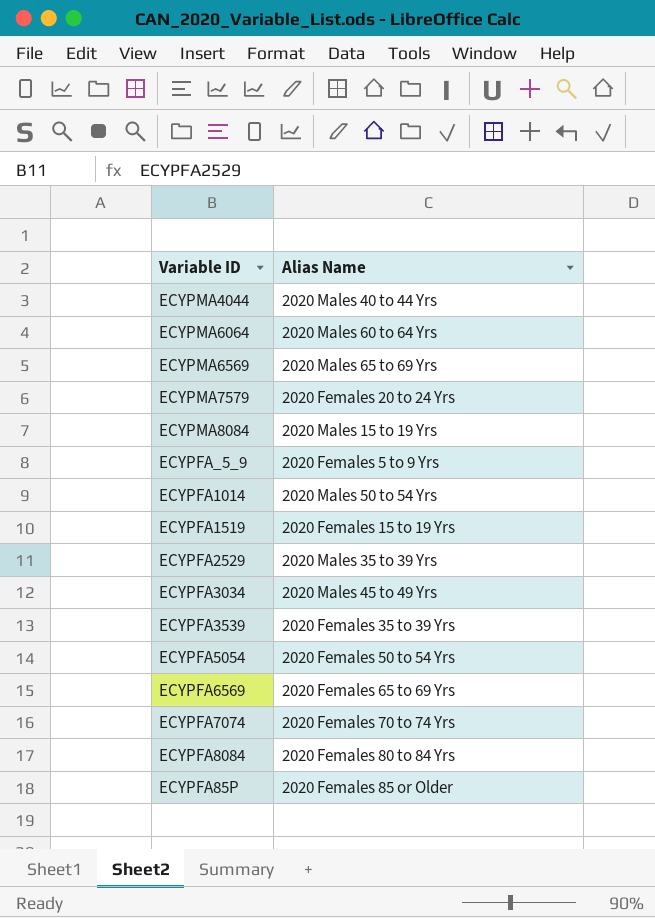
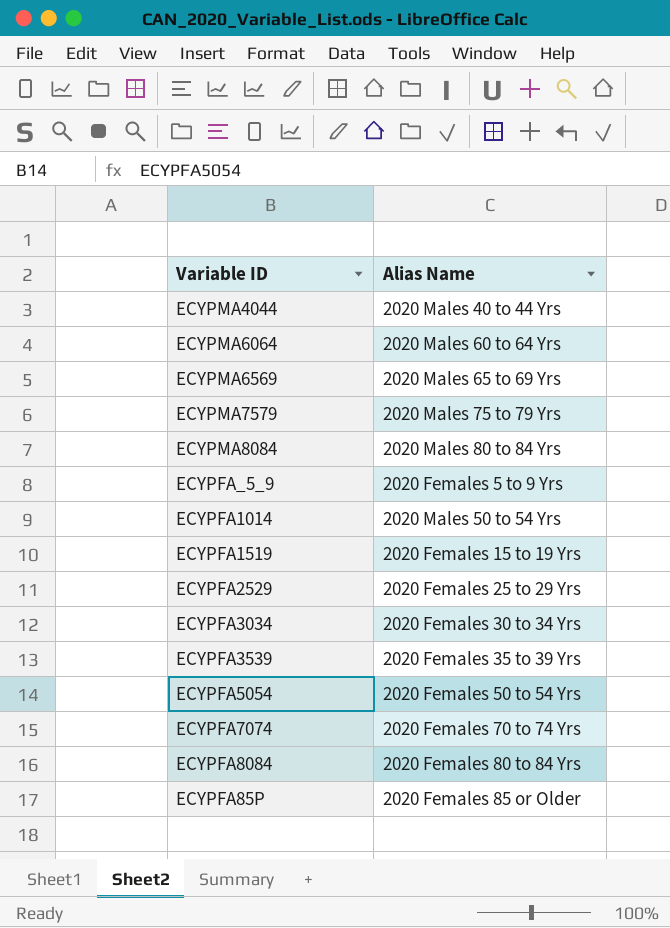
row ECYPFA6569: 2020 Females 65 to 69 Yrs -> none
ECYPMA7579 | Alias Name: 2020 Females 20 to 24 Yrs -> 2020 Males 75 to 79 Yrs
ECYPMA8084 | Alias Name: 2020 Males 15 to 19 Yrs -> 2020 Males 80 to 84 Yrs
ECYPFA2529 | Alias Name: 2020 Males 35 to 39 Yrs -> 2020 Females 25 to 29 Yrs
ECYPFA3034 | Alias Name: 2020 Males 45 to 49 Yrs -> 2020 Females 30 to 34 Yrs

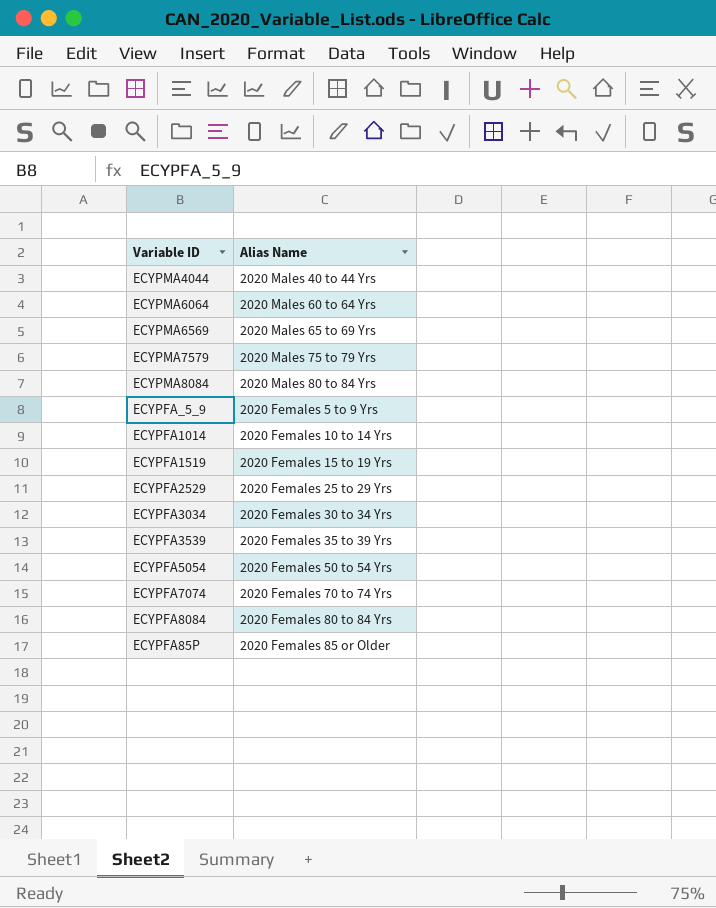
ECYPFA1014 | Alias Name: 2020 Males 50 to 54 Yrs -> 2020 Females 10 to 14 Yrs

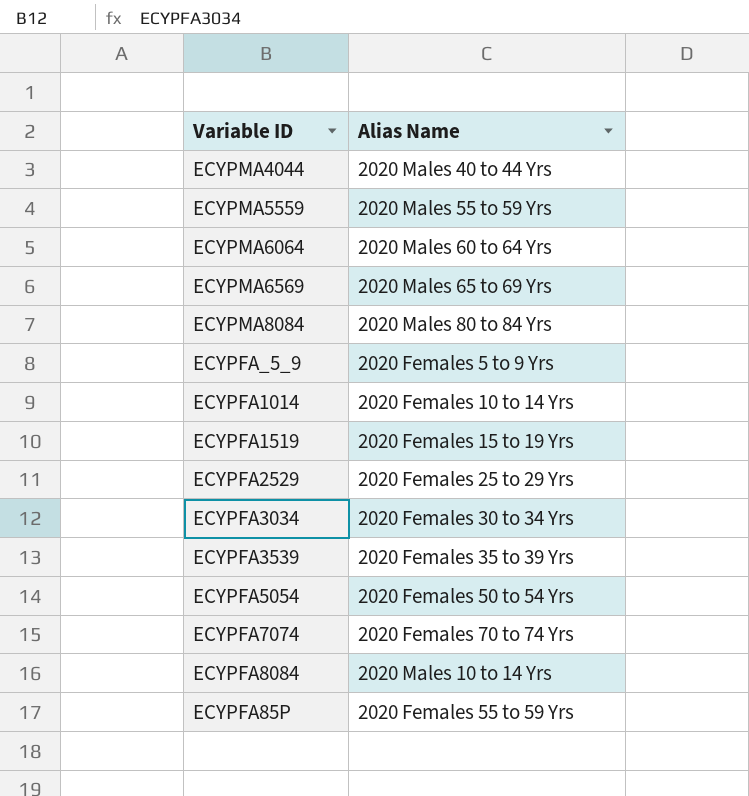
row ECYPMA7579: 2020 Males 75 to 79 Yrs -> none
row ECYPMA5559: none -> 2020 Males 55 to 59 Yrs
ECYPFA8084 | Alias Name: 2020 Females 80 to 84 Yrs -> 2020 Males 10 to 14 Yrs
ECYPFA85P | Alias Name: 2020 Females 85 or Older -> 2020 Females 55 to 59 Yrs

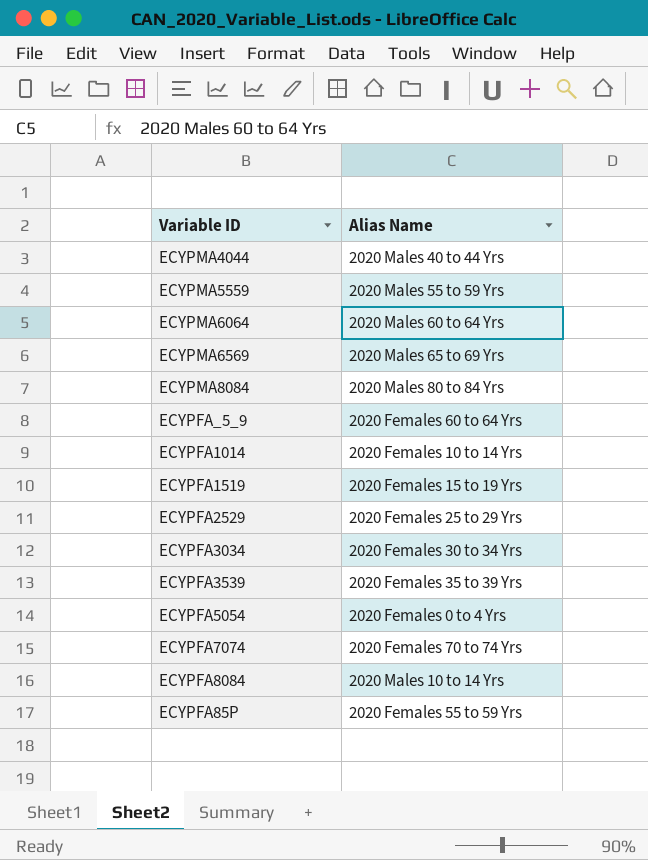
ECYPFA_5_9 | Alias Name: 2020 Females 5 to 9 Yrs -> 2020 Females 60 to 64 Yrs
ECYPFA5054 | Alias Name: 2020 Females 50 to 54 Yrs -> 2020 Females 0 to 4 Yrs

